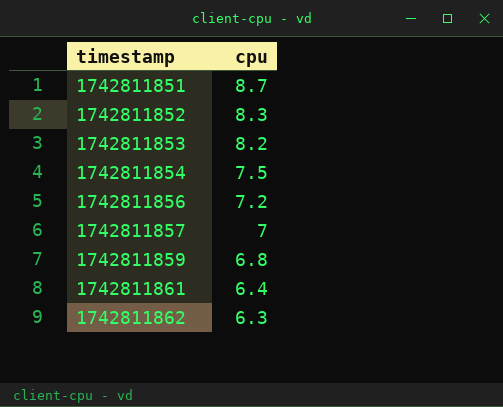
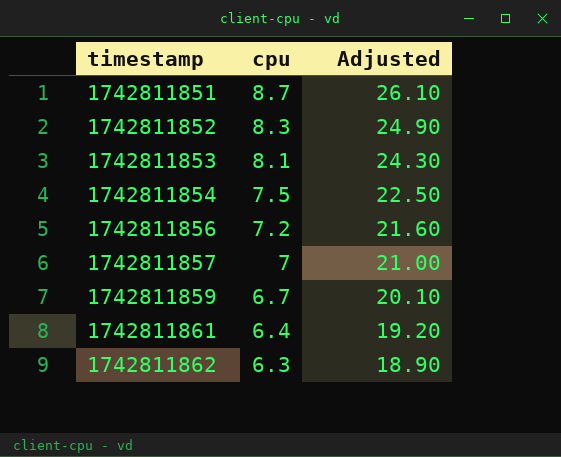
column Adjusted | formula: none -> [cpu] * 3
1742811853 | cpu: 8.2 -> 8.1
1742811859 | cpu: 6.8 -> 6.7

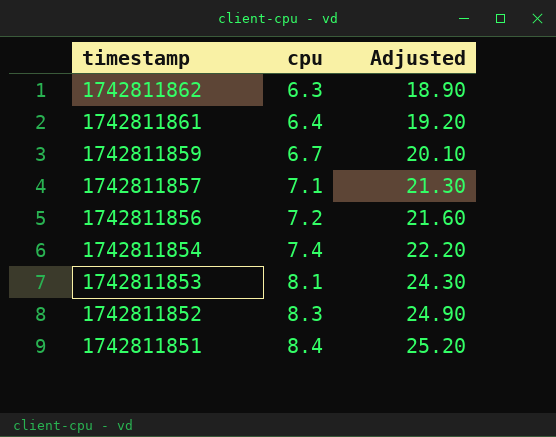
row order: timestamp ascending -> timestamp descending
1742811857 | cpu: 7 -> 7.1
1742811857 | Adjusted: 21.00 -> 21.30
1742811854 | cpu: 7.5 -> 7.4
1742811854 | Adjusted: 22.50 -> 22.20
1742811851 | cpu: 8.7 -> 8.4
1742811851 | Adjusted: 26.10 -> 25.20

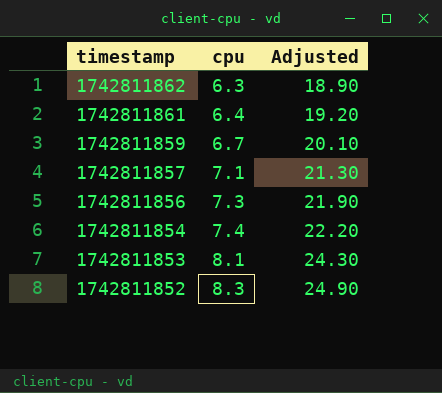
row 1742811851: 8.4 | 25.20 -> none
1742811856 | cpu: 7.2 -> 7.3
1742811856 | Adjusted: 21.60 -> 21.90

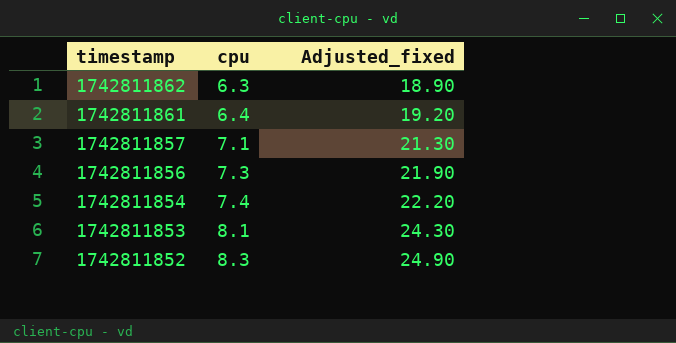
column name: Adjusted -> Adjusted_fixed
row 1742811859: 6.7 | 20.10 -> none

